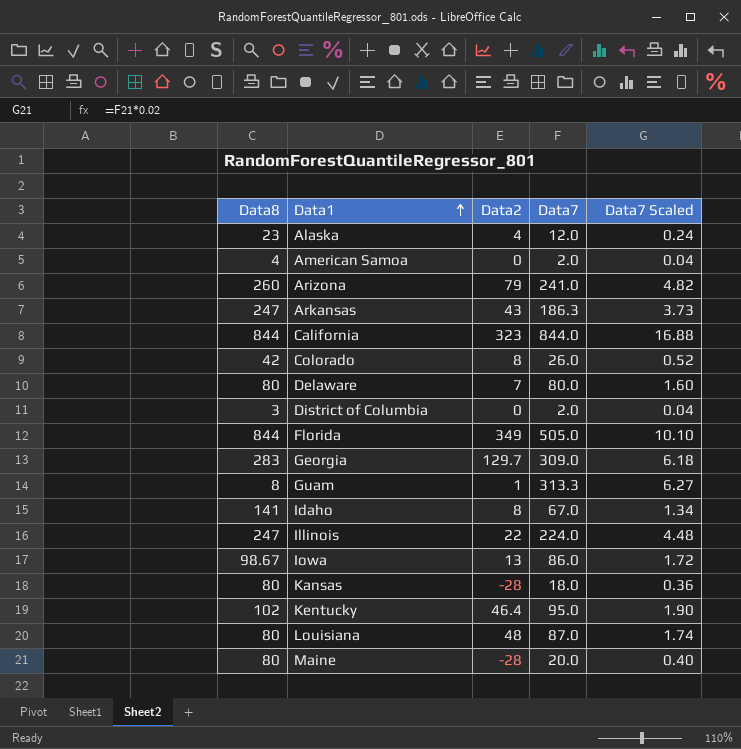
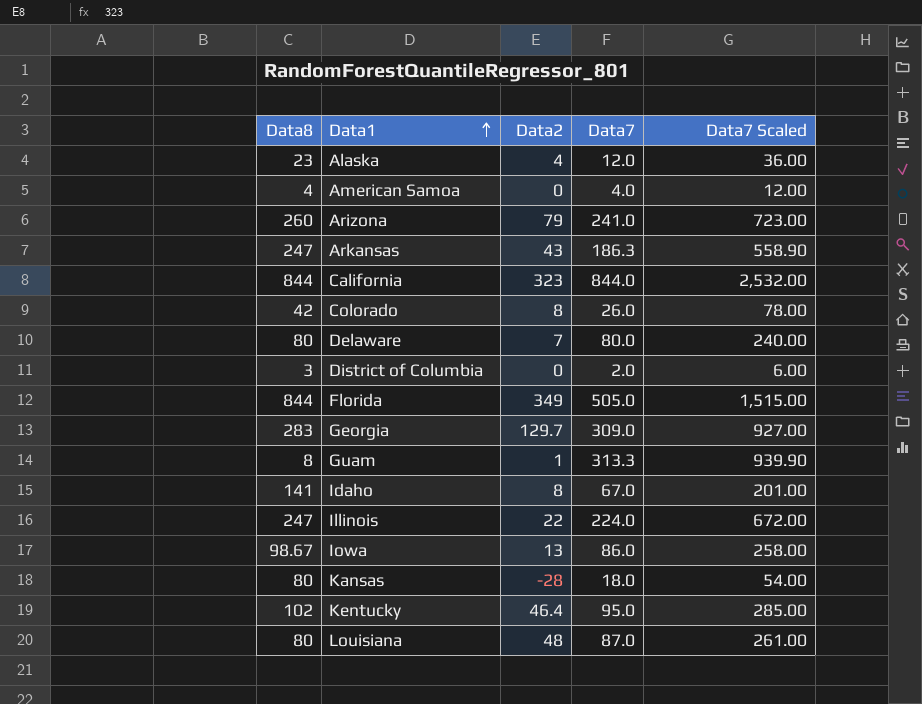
column Data7 Scaled | formula: [Data7] * 0.02 -> [Data7] * 3
row Maine: 80 | -28 | 20.0 | 0.40 -> none
American Samoa | Data7: 2.0 -> 4.0

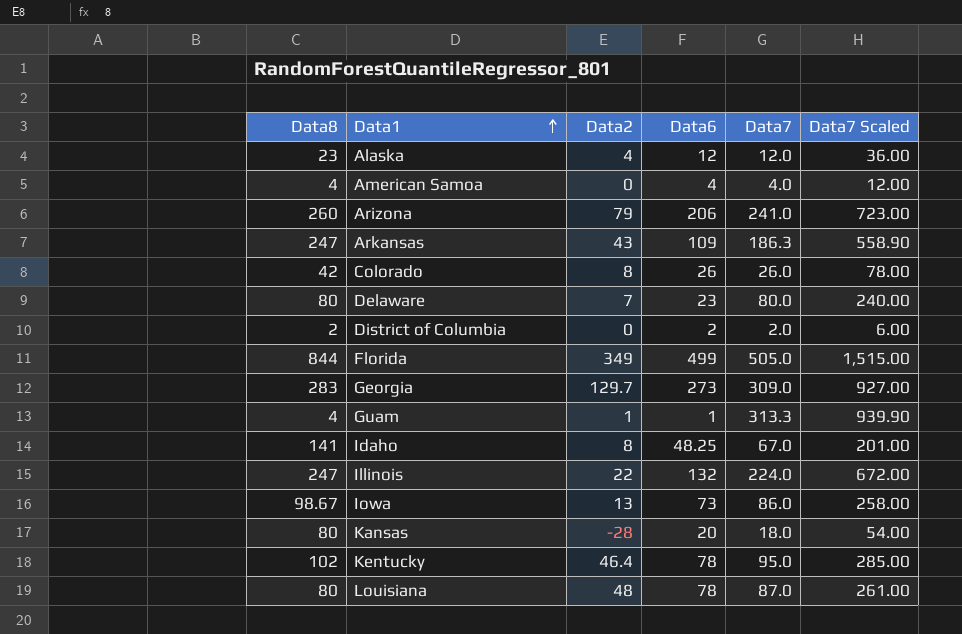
column Data6 | position: none -> 4
row California: 844 | 323 | 844.0 | 2,532.00 -> none
District of Columbia | Data8: 3 -> 2
Guam | Data8: 8 -> 4

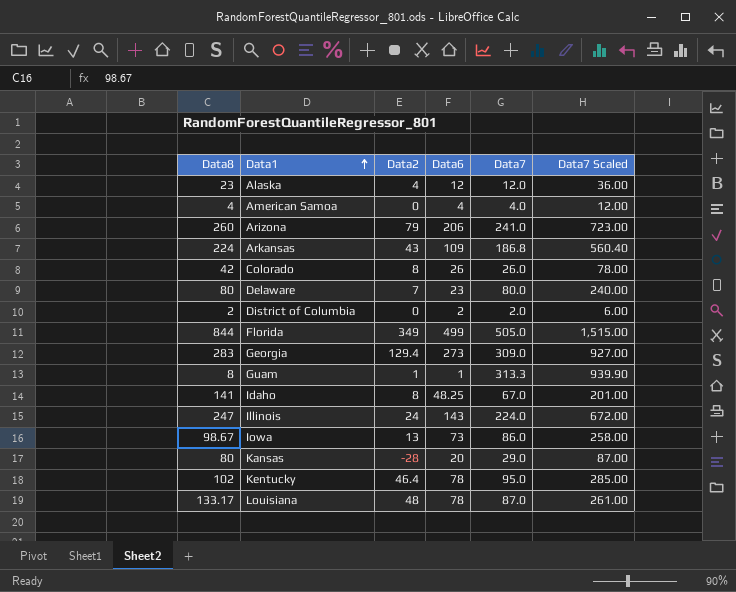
Arkansas | Data8: 247 -> 224
Arkansas | Data7: 186.3 -> 186.8
Arkansas | Data7 Scaled: 558.90 -> 560.40
Georgia | Data2: 129.7 -> 129.4
Guam | Data8: 4 -> 8
Illinois | Data2: 22 -> 24
Illinois | Data6: 132 -> 143
Kansas | Data7: 18.0 -> 29.0
Kansas | Data7 Scaled: 54.00 -> 87.00
Louisiana | Data8: 80 -> 133.17

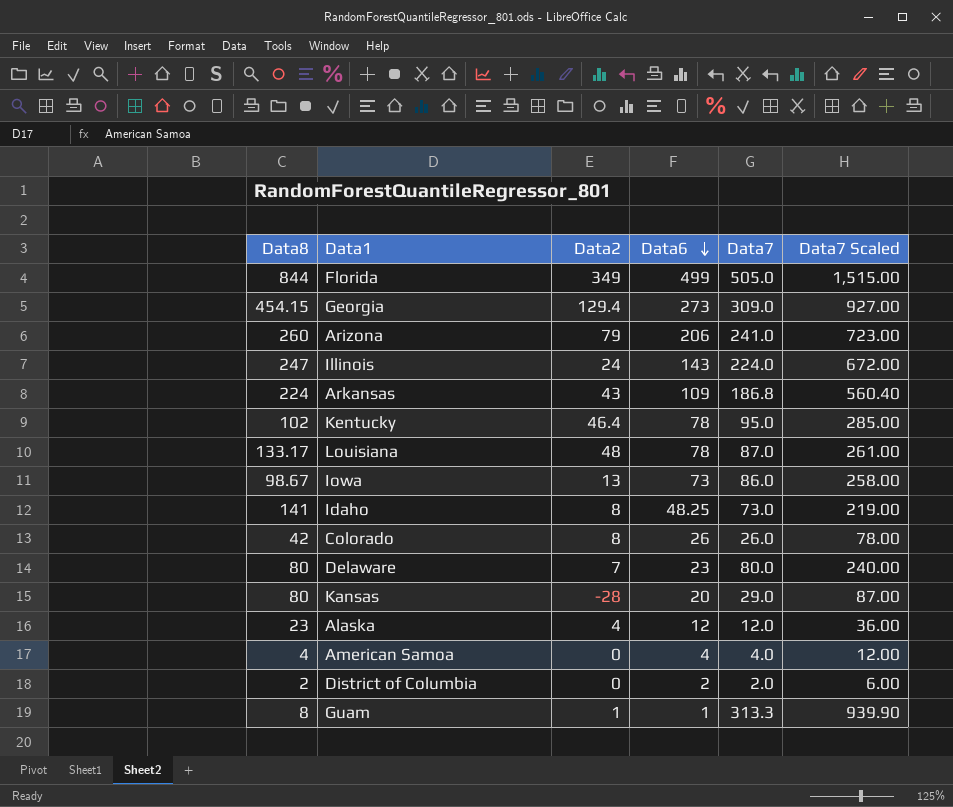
row order: Data1 ascending -> Data6 descending
Georgia | Data8: 283 -> 454.15
Idaho | Data7: 67.0 -> 73.0
Idaho | Data7 Scaled: 201.00 -> 219.00

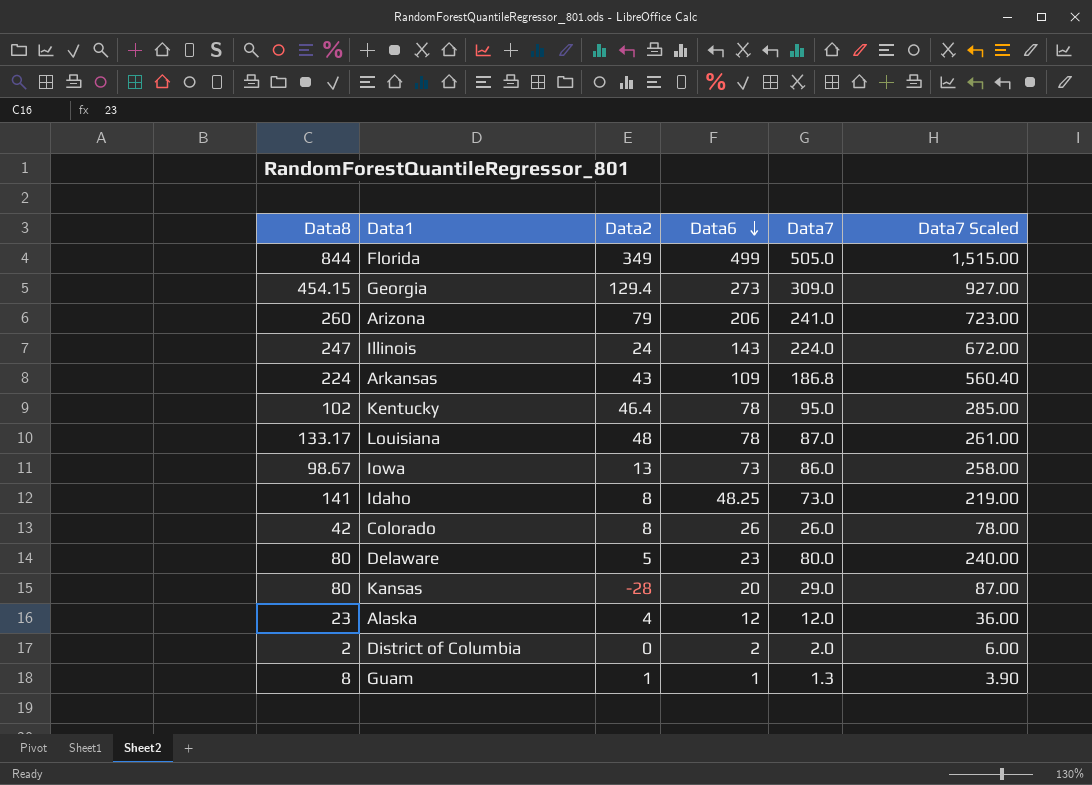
row American Samoa: 4 | 0 | 4 | 4.0 | 12.00 -> none
Delaware | Data2: 7 -> 5
Guam | Data7: 313.3 -> 1.3
Guam | Data7 Scaled: 939.90 -> 3.90

